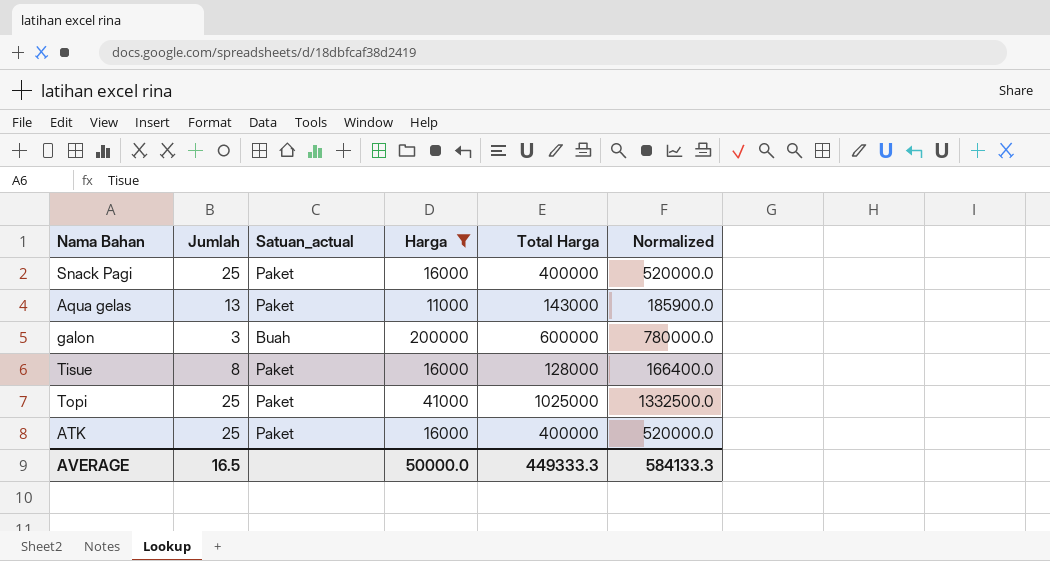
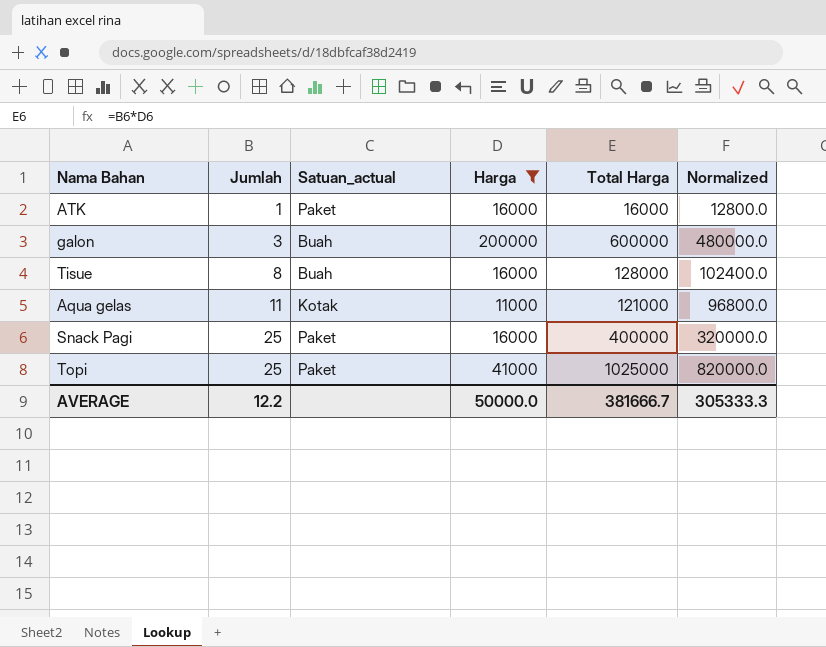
row order: none -> Jumlah ascending
column Normalized | formula: [Total Harga] * 1.3 -> [Total Harga] * 0.8
ATK | Jumlah: 25 -> 1
ATK | Total Harga: 400000 -> 16000
Tisue | Satuan_actual: Paket -> Buah
Aqua gelas | Jumlah: 13 -> 11
Aqua gelas | Satuan_actual: Paket -> Kotak
Aqua gelas | Total Harga: 143000 -> 121000
AVERAGE | Jumlah: 16.5 -> 12.2
AVERAGE | Total Harga: 449333.3 -> 381666.7
AVERAGE | Normalized: 584133.3 -> 305333.3

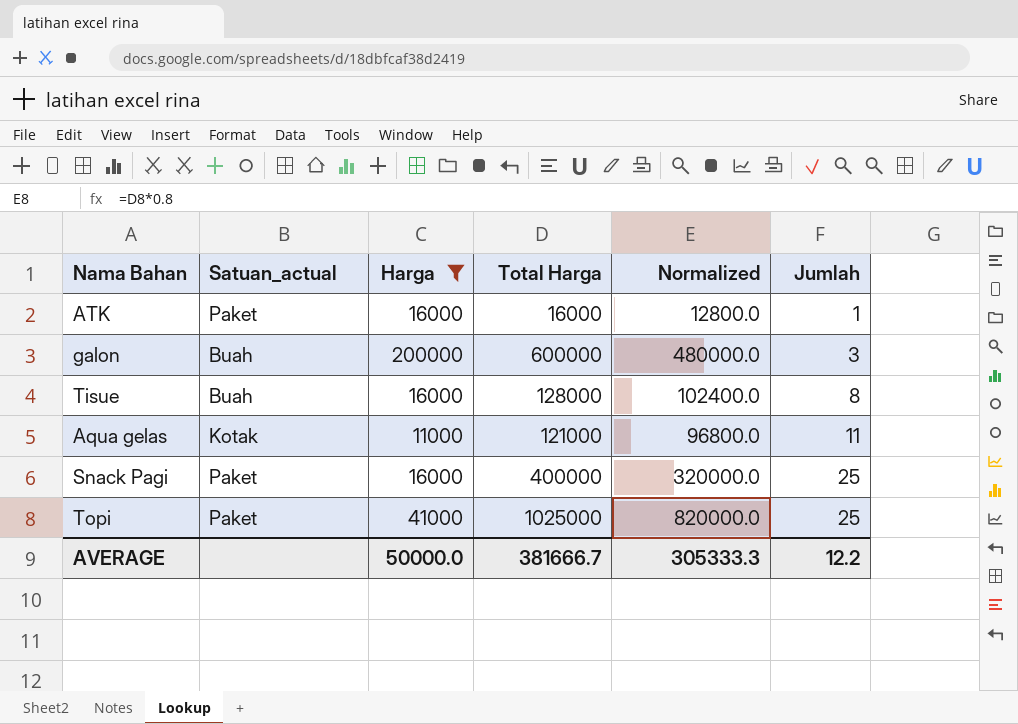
column Jumlah | position: 2 -> 6

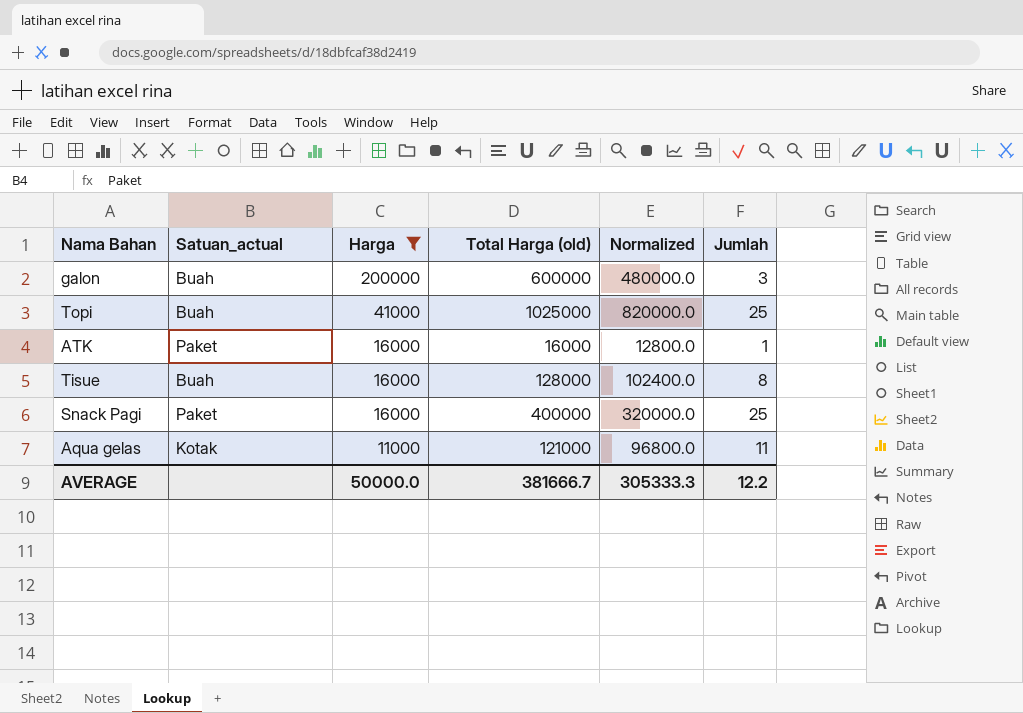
row order: Jumlah ascending -> Harga descending
column name: Total Harga -> Total Harga (old)
Topi | Satuan_actual: Paket -> Buah

